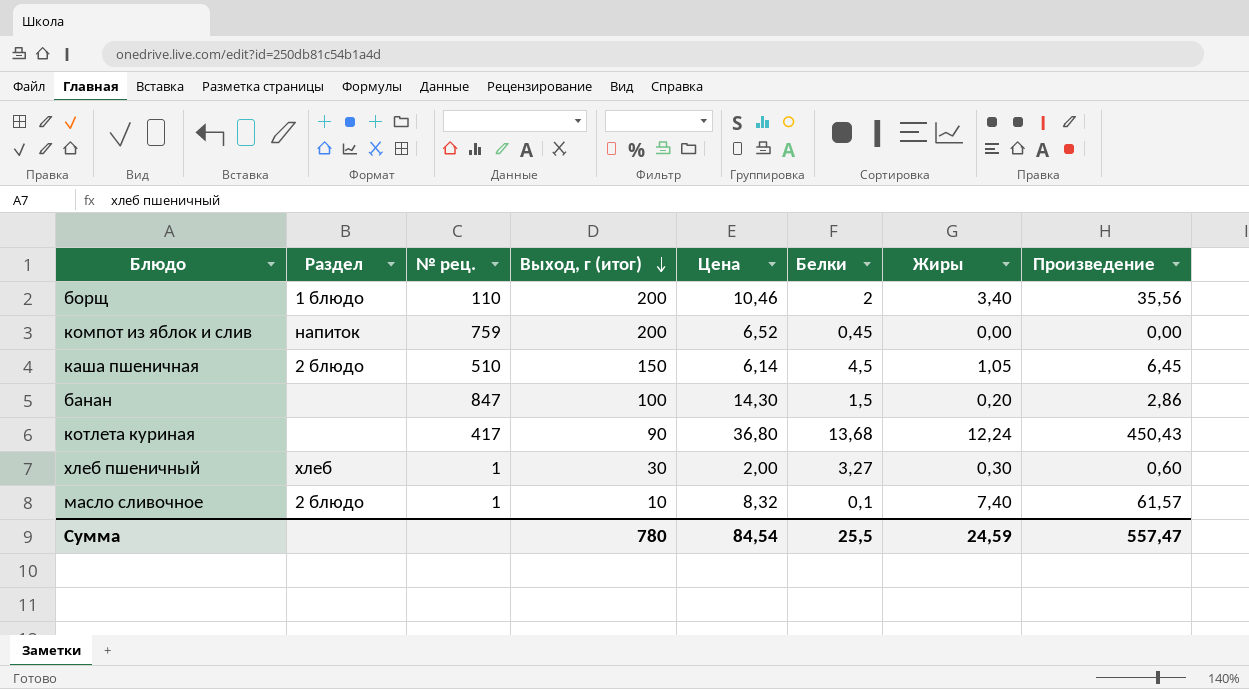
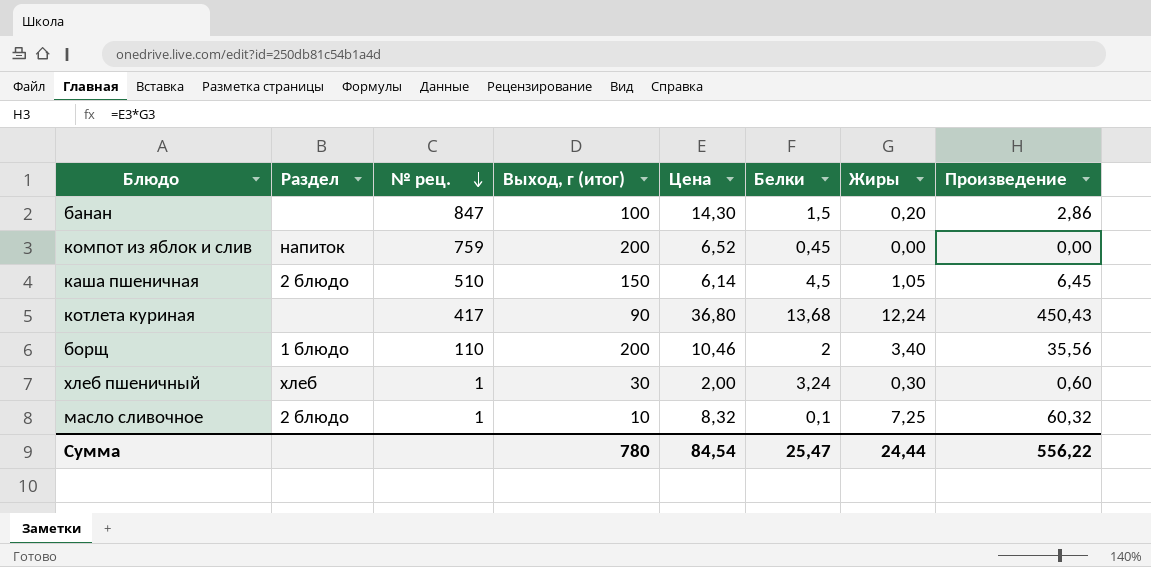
row order: Выход, г (итог) descending -> № рец. descending
хлеб пшеничный | Белки: 3,27 -> 3,24
масло сливочное | Жиры: 7,40 -> 7,25
масло сливочное | Произведение: 61,57 -> 60,32
Сумма | Белки: 25,5 -> 25,47
Сумма | Жиры: 24,59 -> 24,44
Сумма | Произведение: 557,47 -> 556,22

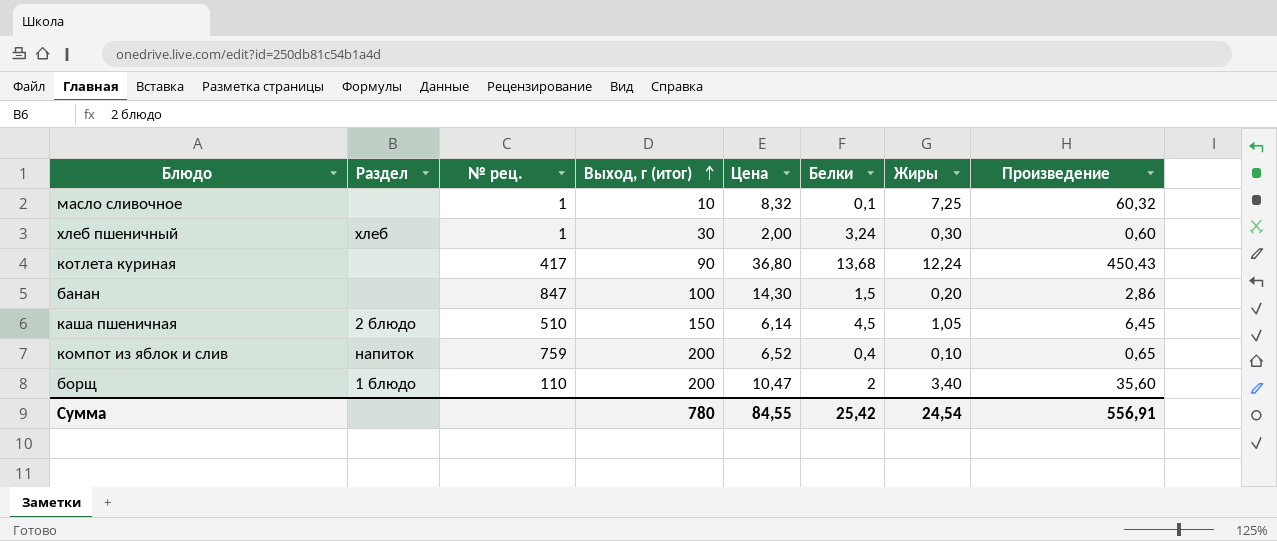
row order: № рец. descending -> Выход, г (итог) ascending
масло сливочное | Раздел: 2 блюдо -> none
компот из яблок и слив | Белки: 0,45 -> 0,4
компот из яблок и слив | Жиры: 0,00 -> 0,10
компот из яблок и слив | Произведение: 0,00 -> 0,65
борщ | Цена: 10,46 -> 10,47
борщ | Произведение: 35,56 -> 35,60
Сумма | Цена: 84,54 -> 84,55
Сумма | Белки: 25,47 -> 25,42
Сумма | Жиры: 24,44 -> 24,54
Сумма | Произведение: 556,22 -> 556,91

